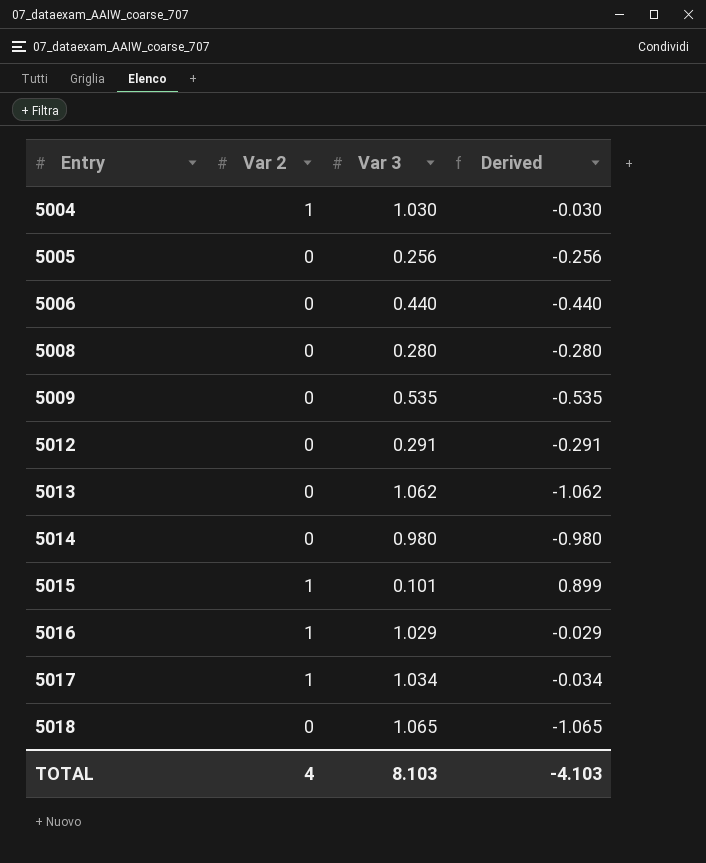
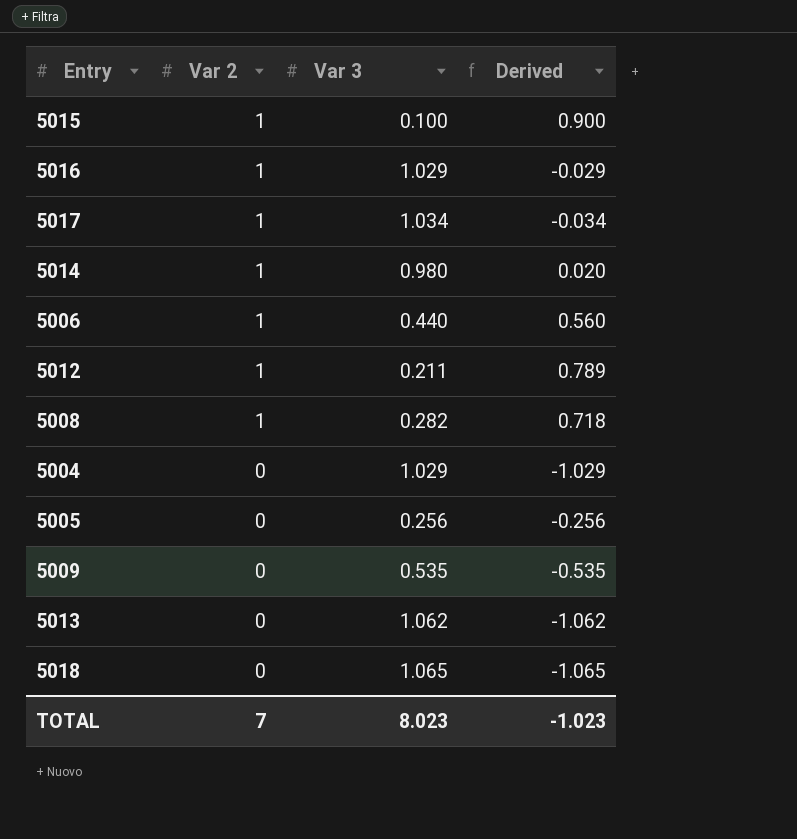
row order: Entry ascending -> Var 2 descending
5015 | Var 3: 0.101 -> 0.100
5015 | Derived: 0.899 -> 0.900
5014 | Var 2: 0 -> 1
5014 | Derived: -0.980 -> 0.020
5006 | Var 2: 0 -> 1
5006 | Derived: -0.440 -> 0.560
5012 | Var 2: 0 -> 1
5012 | Var 3: 0.291 -> 0.211
5012 | Derived: -0.291 -> 0.789
5008 | Var 2: 0 -> 1
5008 | Var 3: 0.280 -> 0.282
5008 | Derived: -0.280 -> 0.718
5004 | Var 2: 1 -> 0
5004 | Var 3: 1.030 -> 1.029
5004 | Derived: -0.030 -> -1.029
TOTAL | Var 2: 4 -> 7
TOTAL | Var 3: 8.103 -> 8.023
TOTAL | Derived: -4.103 -> -1.023

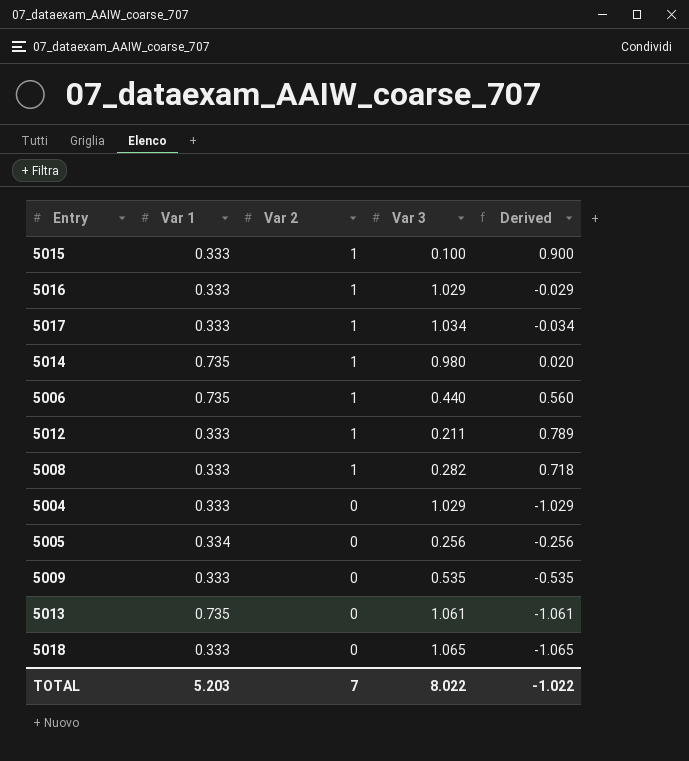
column Var 1 | position: none -> 2
5013 | Var 3: 1.062 -> 1.061
5013 | Derived: -1.062 -> -1.061
TOTAL | Var 3: 8.023 -> 8.022
TOTAL | Derived: -1.023 -> -1.022

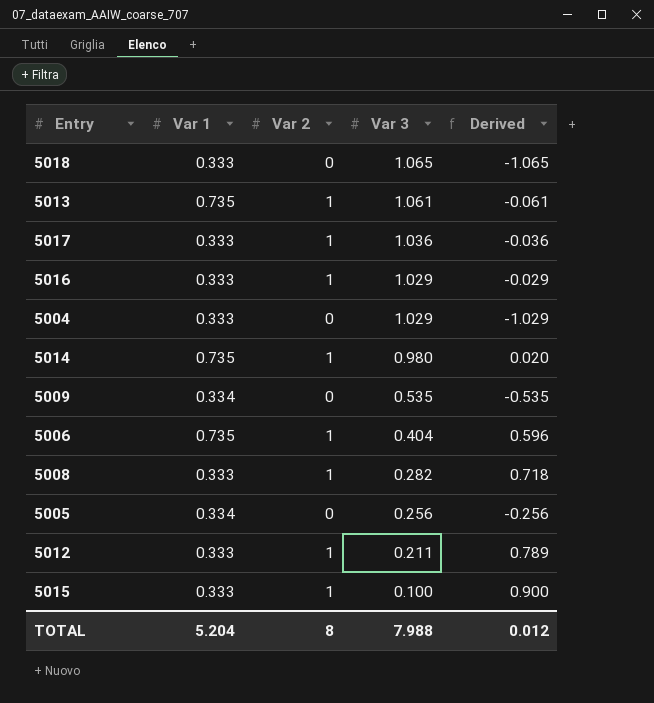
row order: Var 2 descending -> Var 3 descending
5013 | Var 2: 0 -> 1
5013 | Derived: -1.061 -> -0.061
5017 | Var 3: 1.034 -> 1.036
5017 | Derived: -0.034 -> -0.036
5009 | Var 1: 0.333 -> 0.334
5006 | Var 3: 0.440 -> 0.404
5006 | Derived: 0.560 -> 0.596
TOTAL | Var 1: 5.203 -> 5.204
TOTAL | Var 2: 7 -> 8
TOTAL | Var 3: 8.022 -> 7.988
TOTAL | Derived: -1.022 -> 0.012

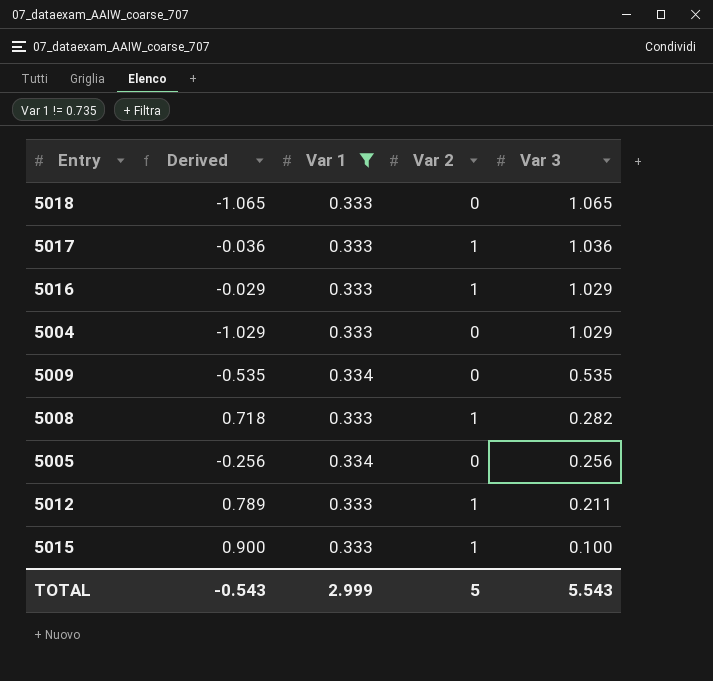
filter: none -> Var 1 != 0.735
column Derived | position: 5 -> 2
TOTAL | Derived: 0.012 -> -0.543
TOTAL | Var 1: 5.204 -> 2.999
TOTAL | Var 2: 8 -> 5
TOTAL | Var 3: 7.988 -> 5.543

